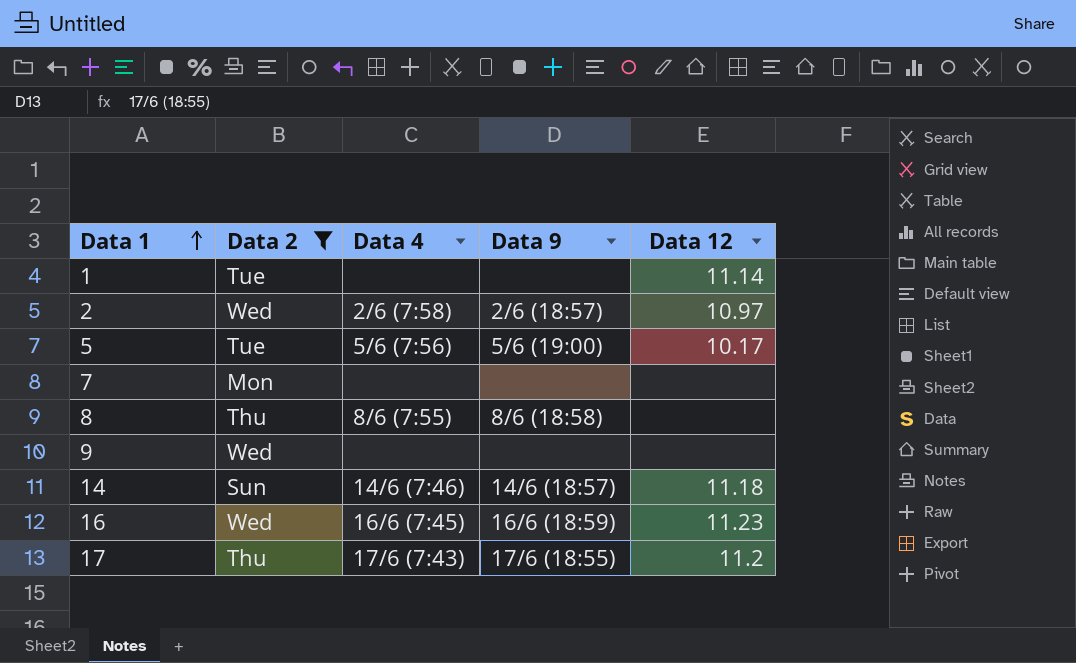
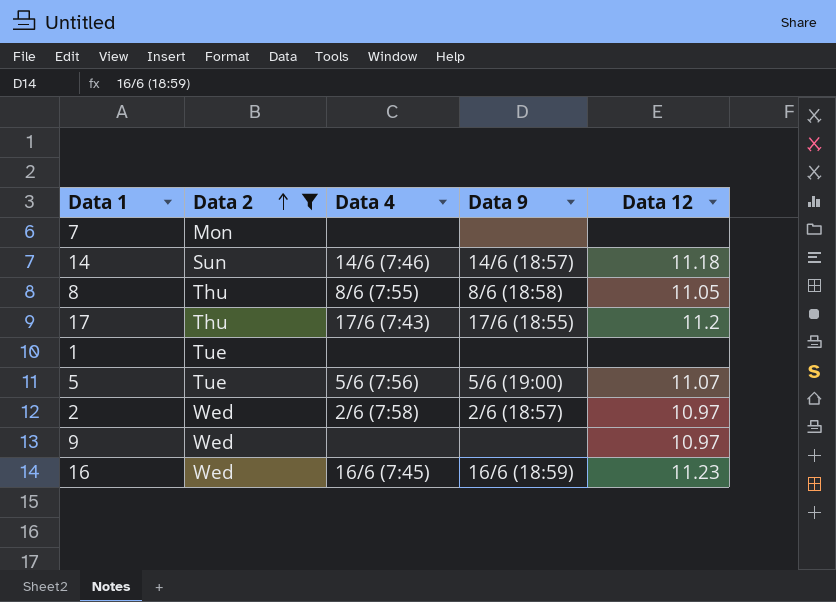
row order: Data 1 ascending -> Data 2 ascending
8 | Data 12: none -> 11.05
1 | Data 12: 11.14 -> none
5 | Data 12: 10.17 -> 11.07
9 | Data 12: none -> 10.97

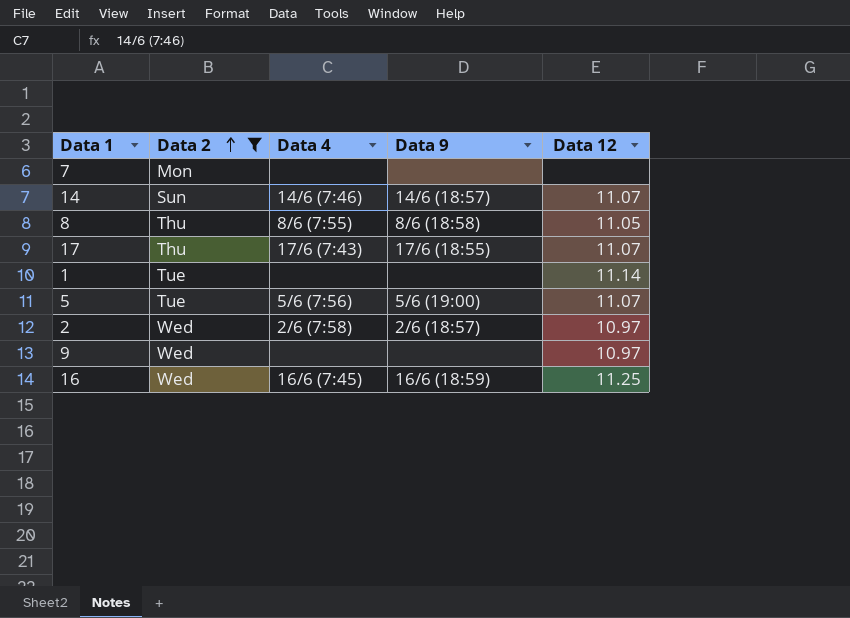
14 | Data 12: 11.18 -> 11.07
17 | Data 12: 11.2 -> 11.07
1 | Data 12: none -> 11.14
16 | Data 12: 11.23 -> 11.25

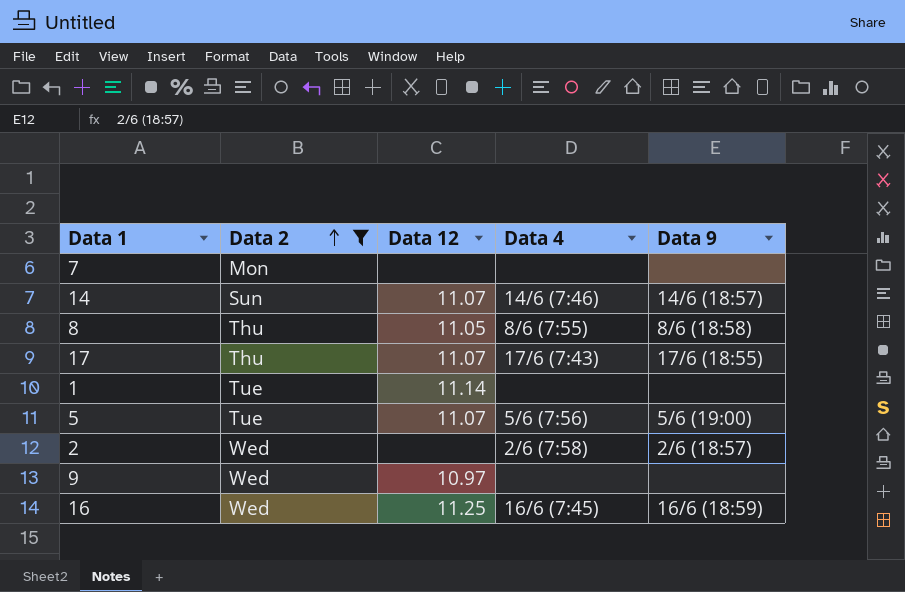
column Data 12 | position: 5 -> 3
2 | Data 12: 10.97 -> none

